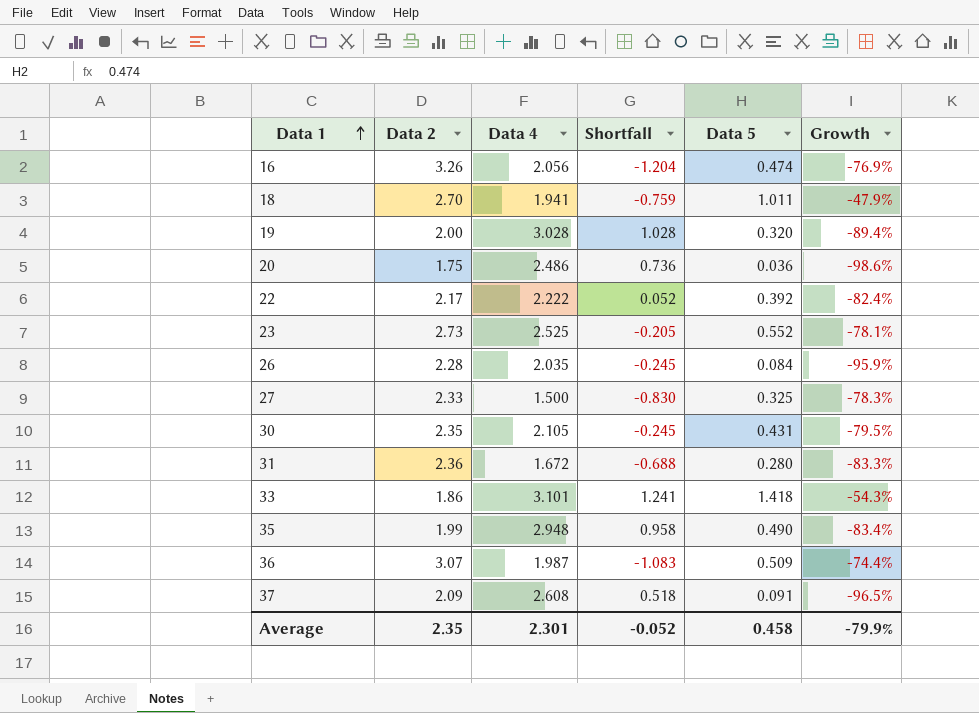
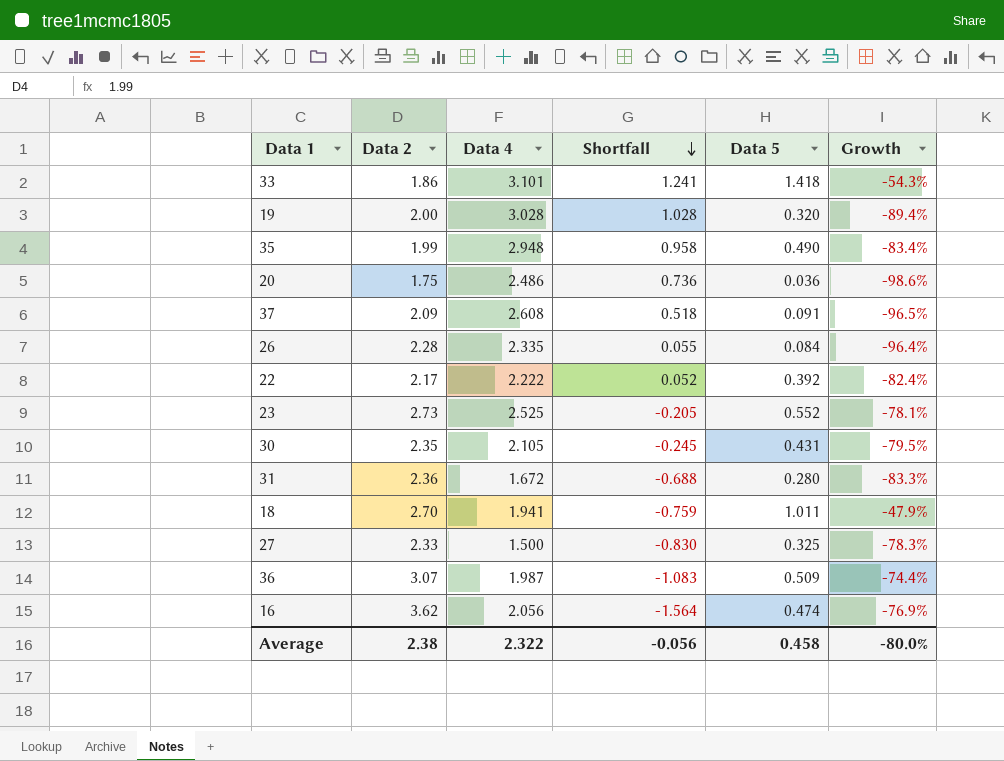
row order: Data 1 ascending -> Shortfall descending
26 | Data 4: 2.035 -> 2.335
26 | Shortfall: -0.245 -> 0.055
26 | Growth: -95.9% -> -96.4%
16 | Data 2: 3.26 -> 3.62
16 | Shortfall: -1.204 -> -1.564
Average | Data 2: 2.35 -> 2.38
Average | Data 4: 2.301 -> 2.322
Average | Shortfall: -0.052 -> -0.056
Average | Growth: -79.9% -> -80.0%

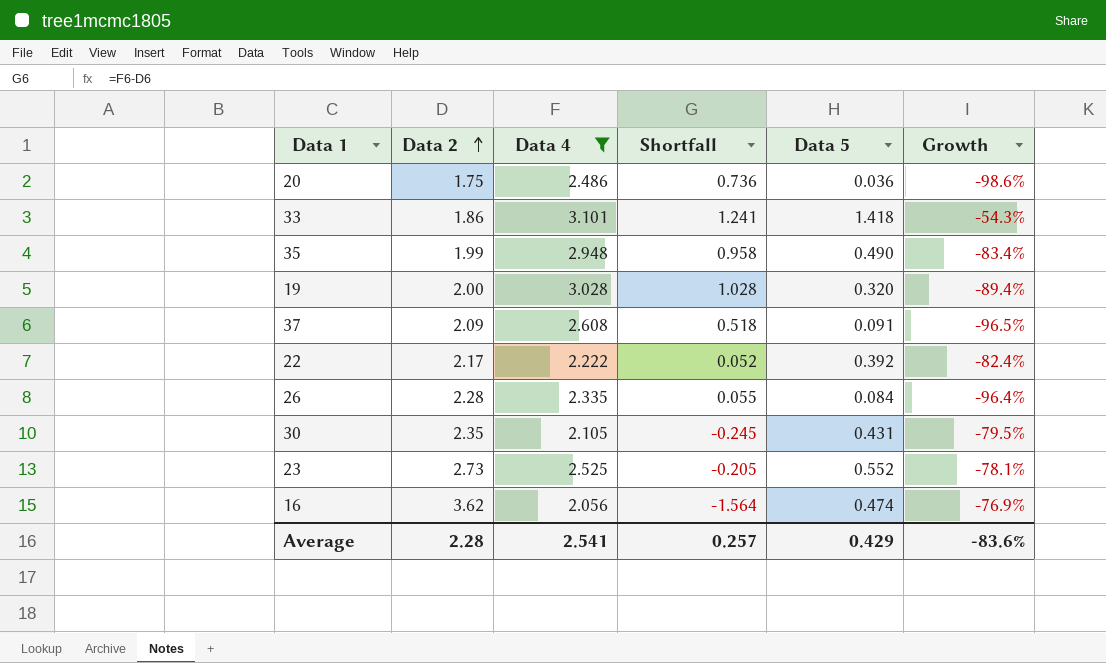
filter: none -> Data 4 >= 2.056
row order: Shortfall descending -> Data 2 ascending
Average | Data 2: 2.38 -> 2.28
Average | Data 4: 2.322 -> 2.541
Average | Shortfall: -0.056 -> 0.257
Average | Data 5: 0.458 -> 0.429
Average | Growth: -80.0% -> -83.6%

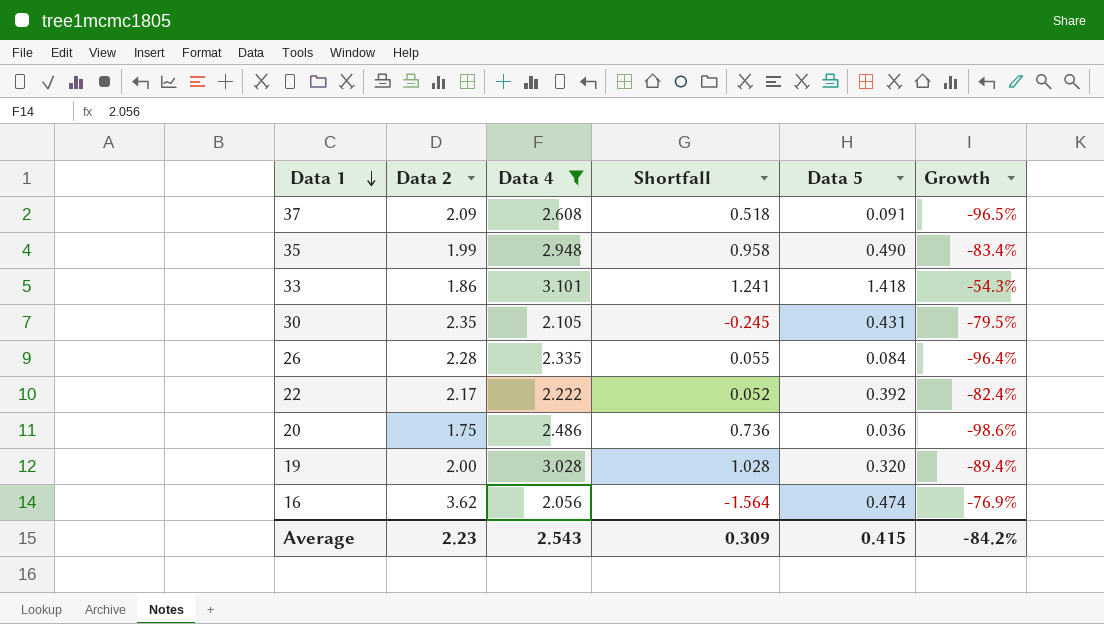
row order: Data 2 ascending -> Data 1 descending
row 23: 2.73 | 2.525 | -0.205 | 0.552 | -78.1% -> none
Average | Data 2: 2.28 -> 2.23
Average | Data 4: 2.541 -> 2.543
Average | Shortfall: 0.257 -> 0.309
Average | Data 5: 0.429 -> 0.415
Average | Growth: -83.6% -> -84.2%

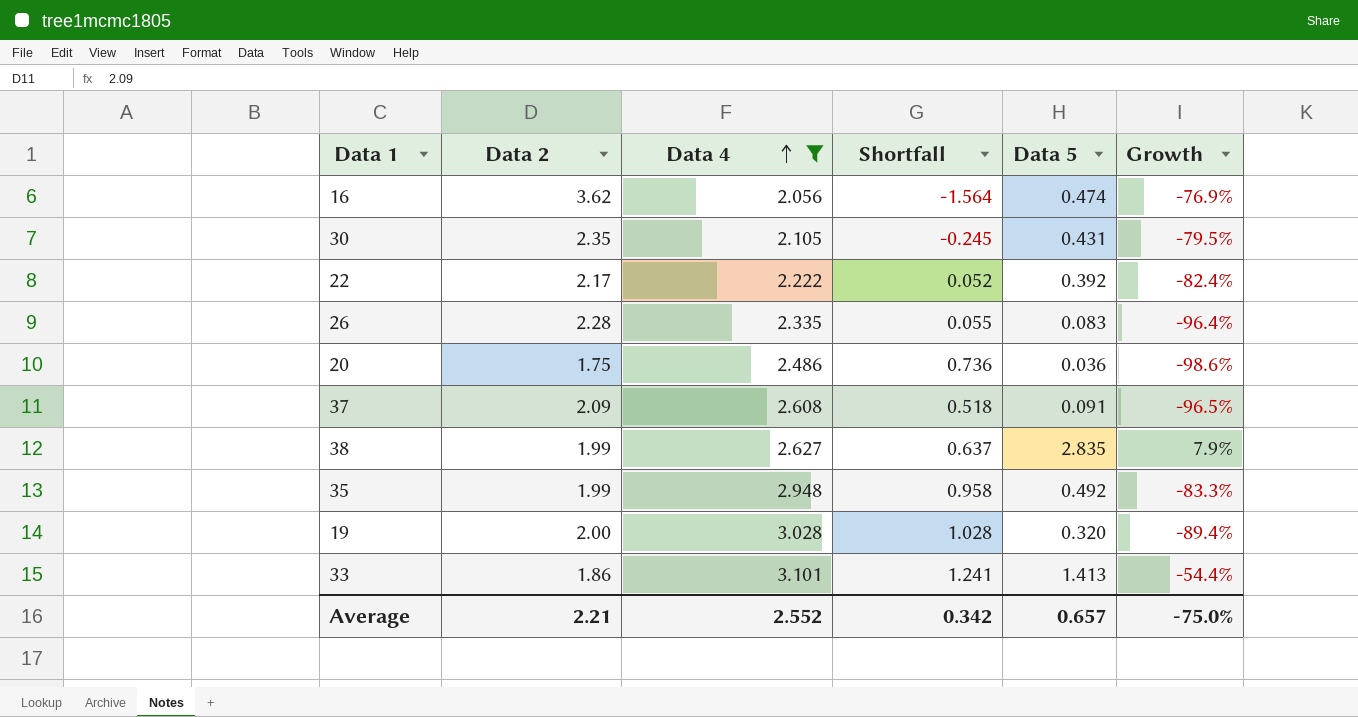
row order: Data 1 descending -> Data 4 ascending
26 | Data 5: 0.084 -> 0.083
row 38: none -> 1.99 | 2.627 | 0.637 | 2.835 | 7.9%
35 | Data 5: 0.490 -> 0.492
35 | Growth: -83.4% -> -83.3%
33 | Data 5: 1.418 -> 1.413
33 | Growth: -54.3% -> -54.4%
Average | Data 2: 2.23 -> 2.21
Average | Data 4: 2.543 -> 2.552
Average | Shortfall: 0.309 -> 0.342
Average | Data 5: 0.415 -> 0.657
Average | Growth: -84.2% -> -75.0%

